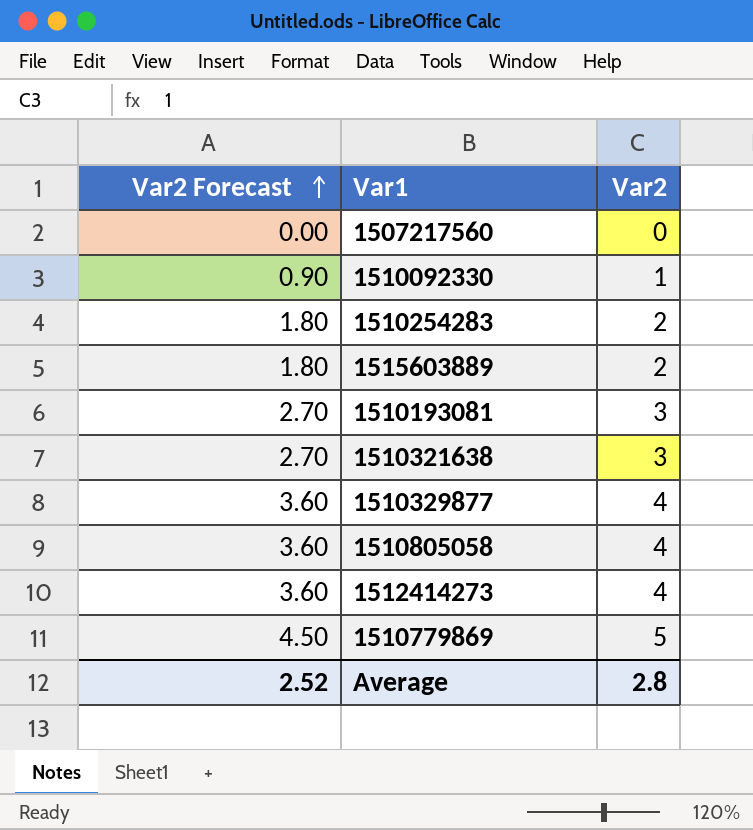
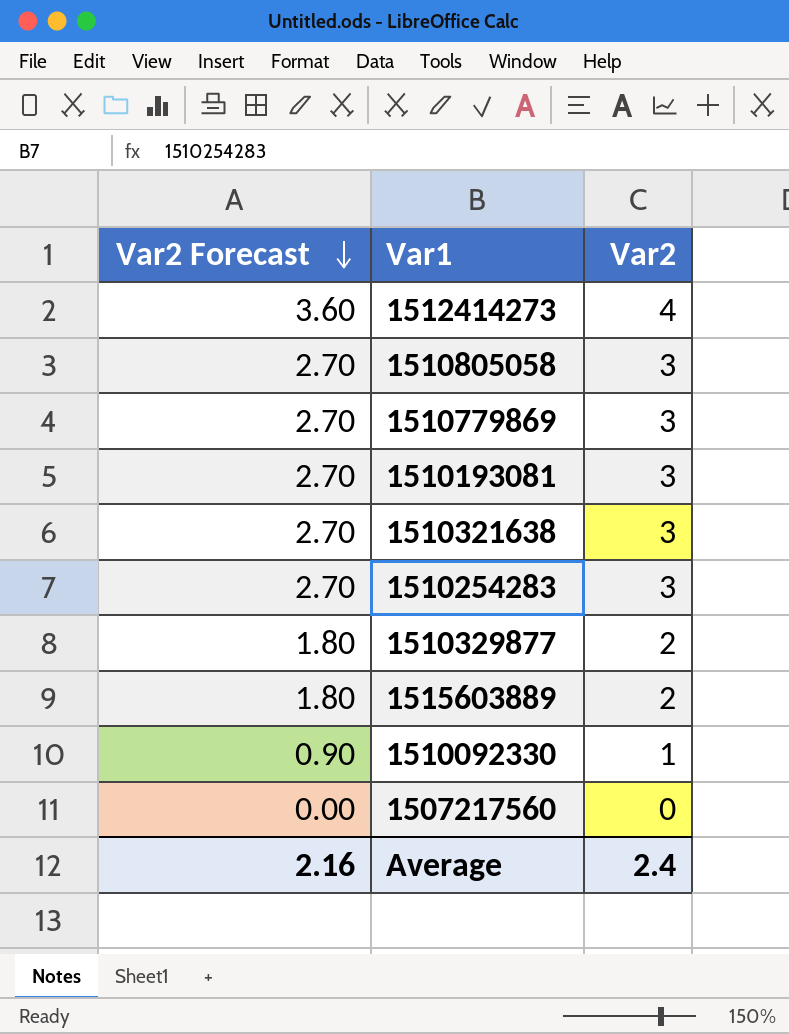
row order: Var2 Forecast ascending -> Var2 Forecast descending
1510805058 | Var2 Forecast: 3.60 -> 2.70
1510805058 | Var2: 4 -> 3
1510779869 | Var2 Forecast: 4.50 -> 2.70
1510779869 | Var2: 5 -> 3
1510254283 | Var2 Forecast: 1.80 -> 2.70
1510254283 | Var2: 2 -> 3
1510329877 | Var2 Forecast: 3.60 -> 1.80
1510329877 | Var2: 4 -> 2
Average | Var2 Forecast: 2.52 -> 2.16
Average | Var2: 2.8 -> 2.4

